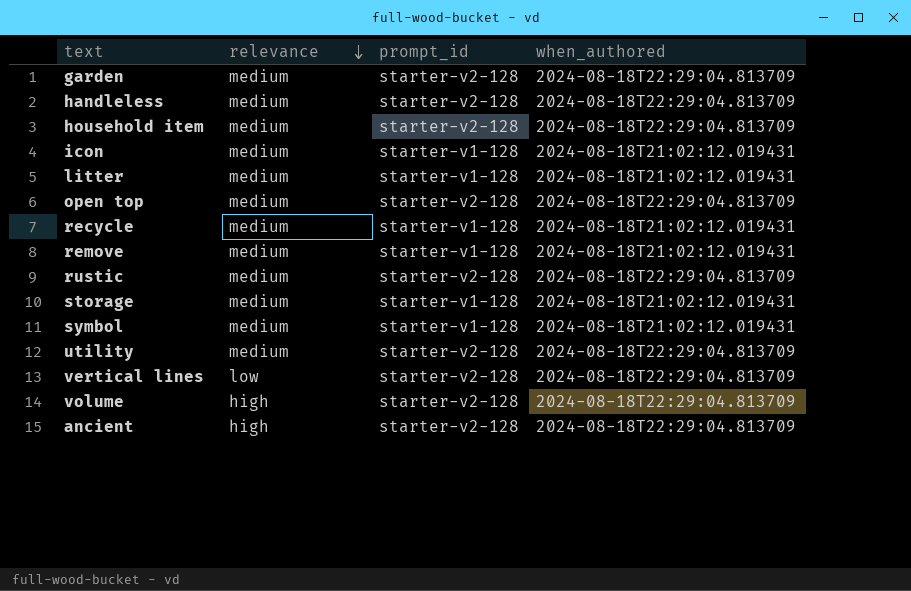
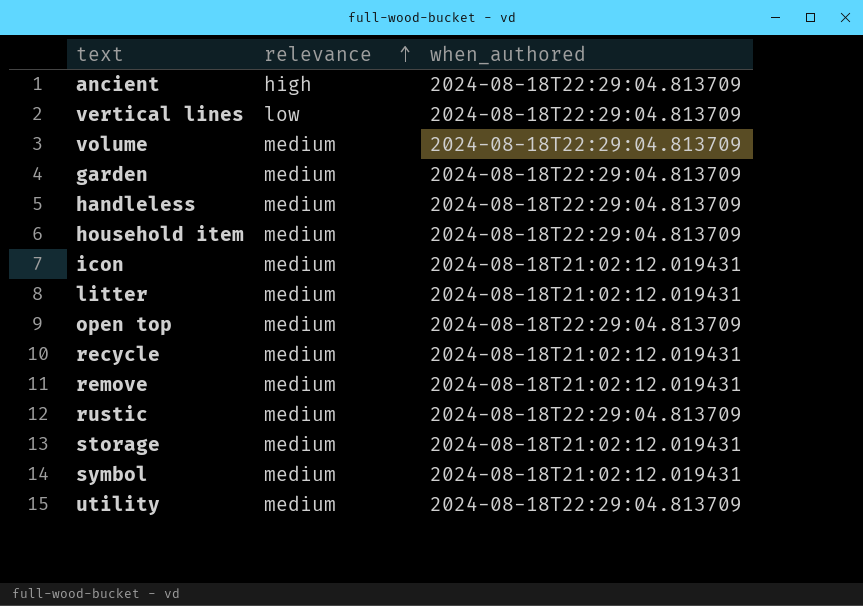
row order: relevance descending -> relevance ascending
column prompt_id | position: 3 -> none
volume | relevance: high -> medium

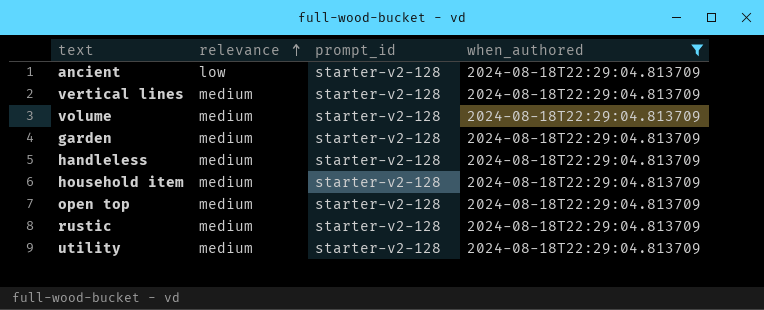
filter: none -> when_authored = 2024-08-18T22:29:04.813709
column prompt_id | position: none -> 3
ancient | relevance: high -> low
vertical lines | relevance: low -> medium

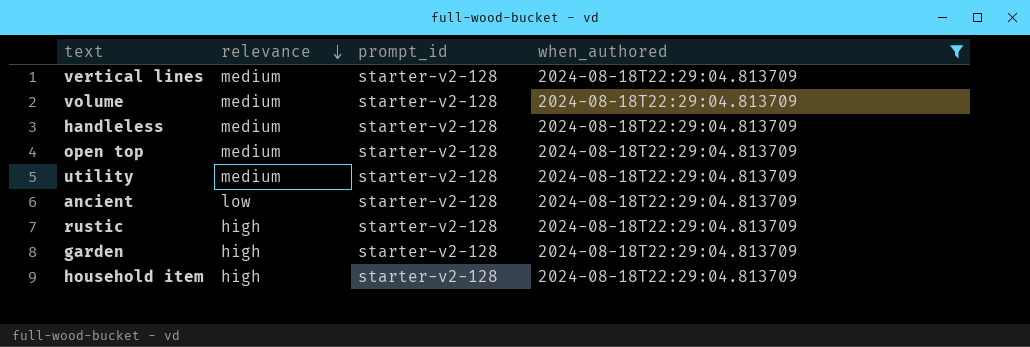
row order: relevance ascending -> relevance descending
rustic | relevance: medium -> high
garden | relevance: medium -> high
household item | relevance: medium -> high

